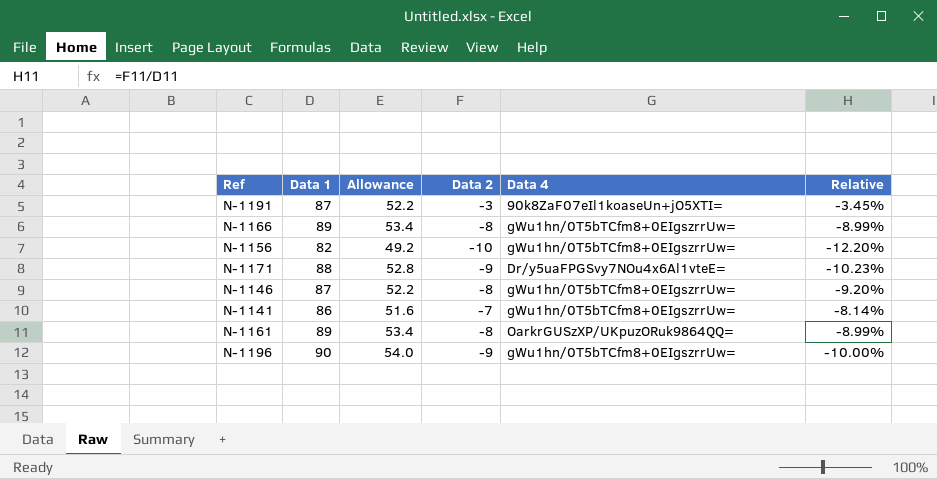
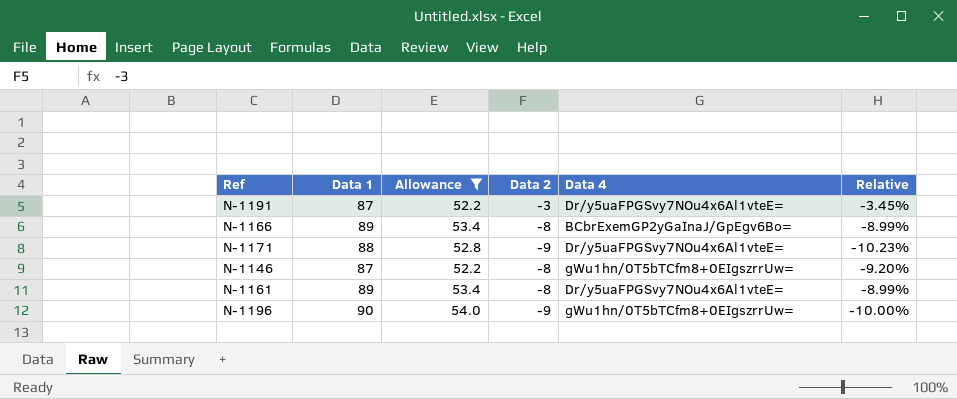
filter: none -> Allowance >= 52.2
N-1191 | Data 4: 90k8ZaF07eIl1koaseUn+jO5XTI= -> Dr/y5uaFPGSvy7NOu4x6Al1vteE=
N-1166 | Data 4: gWu1hn/0T5bTCfm8+0EIgszrrUw= -> BCbrExemGP2yGaInaJ/GpEgv6Bo=
N-1161 | Data 4: OarkrGUSzXP/UKpuzORuk9864QQ= -> Dr/y5uaFPGSvy7NOu4x6Al1vteE=

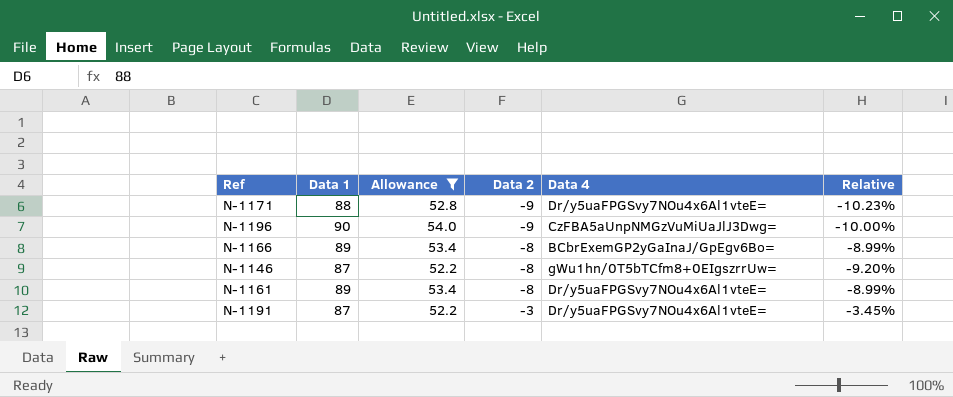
row order: none -> Data 2 ascending
N-1196 | Data 4: gWu1hn/0T5bTCfm8+0EIgszrrUw= -> CzFBA5aUnpNMGzVuMiUaJlJ3Dwg=

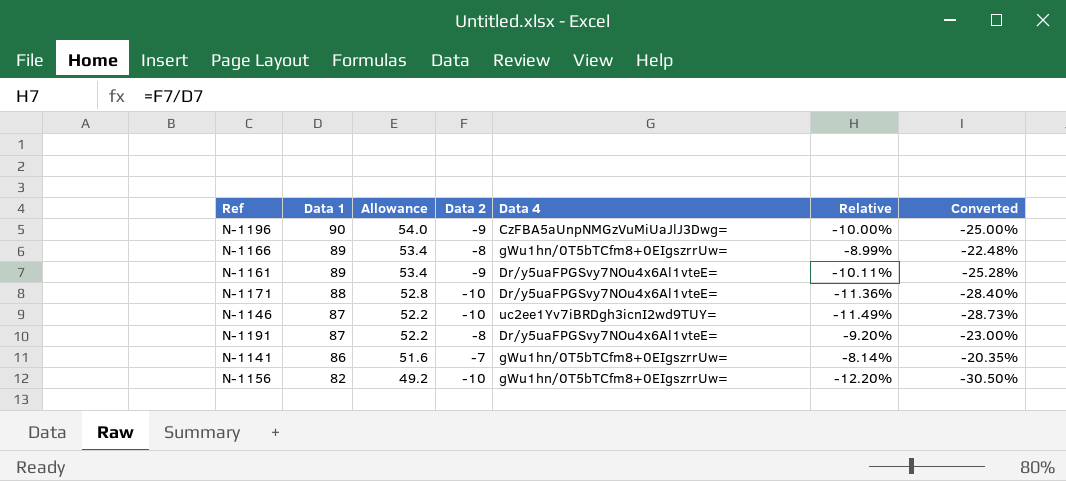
filter: Allowance >= 52.2 -> none
row order: Data 2 ascending -> Data 1 descending
column Converted | formula: none -> [Relative] * 2.5
N-1166 | Data 4: BCbrExemGP2yGaInaJ/GpEgv6Bo= -> gWu1hn/0T5bTCfm8+0EIgszrrUw=
N-1161 | Data 2: -8 -> -9
N-1161 | Relative: -8.99% -> -10.11%
N-1171 | Data 2: -9 -> -10
N-1171 | Relative: -10.23% -> -11.36%
N-1146 | Data 2: -8 -> -10
N-1146 | Data 4: gWu1hn/0T5bTCfm8+0EIgszrrUw= -> uc2ee1Yv7iBRDgh3icnI2wd9TUY=
N-1146 | Relative: -9.20% -> -11.49%
N-1191 | Data 2: -3 -> -8
N-1191 | Relative: -3.45% -> -9.20%

